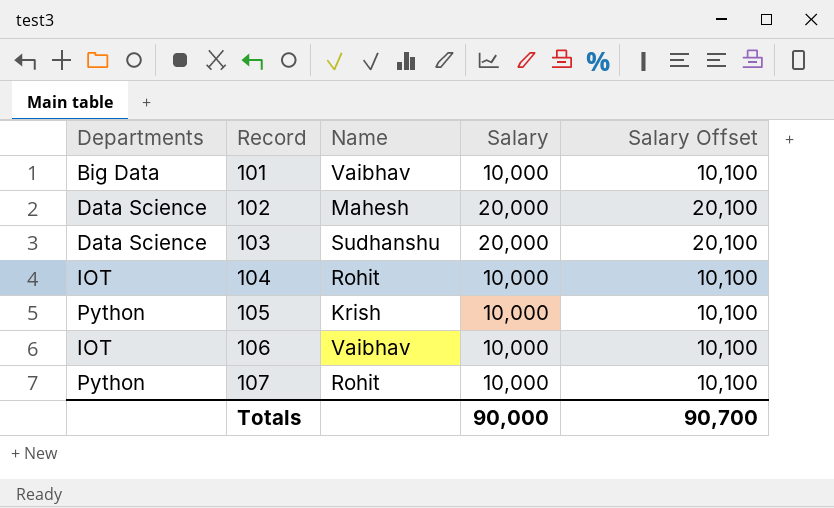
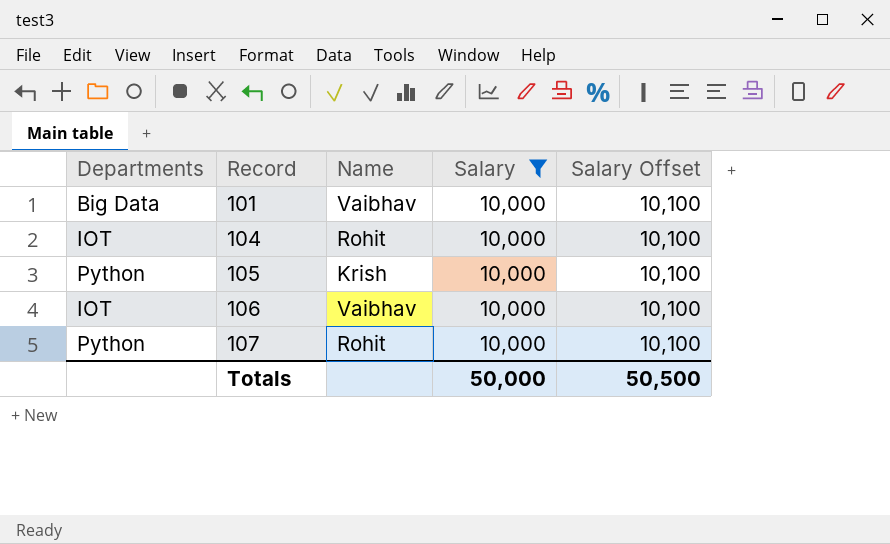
filter: none -> Salary = 10,000
Totals | Salary: 90,000 -> 50,000
Totals | Salary Offset: 90,700 -> 50,500

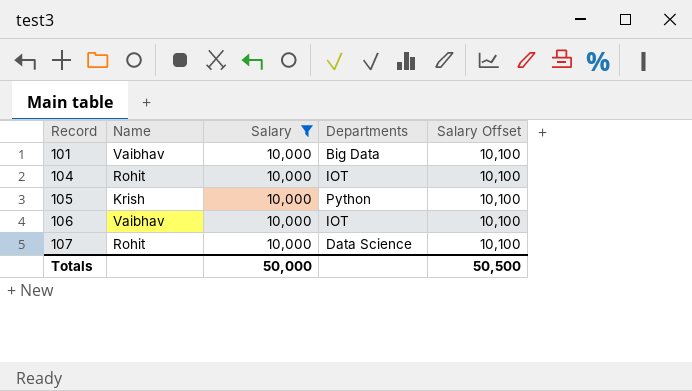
column Departments | position: 1 -> 4
107 | Departments: Python -> Data Science

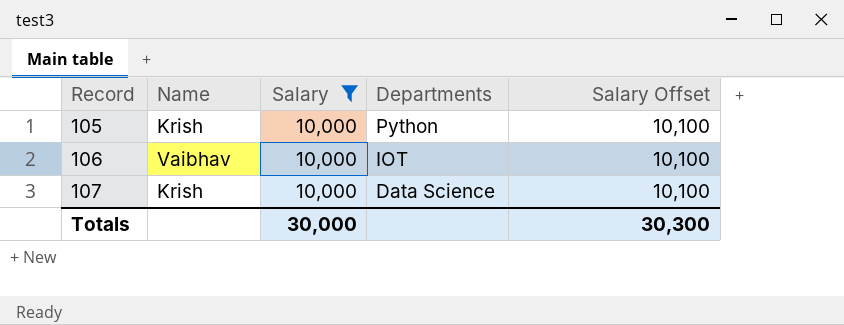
row 101: Vaibhav | 10,000 | Big Data | 10,100 -> none
row 104: Rohit | 10,000 | IOT | 10,100 -> none
107 | Name: Rohit -> Krish
Totals | Salary: 50,000 -> 30,000
Totals | Salary Offset: 50,500 -> 30,300

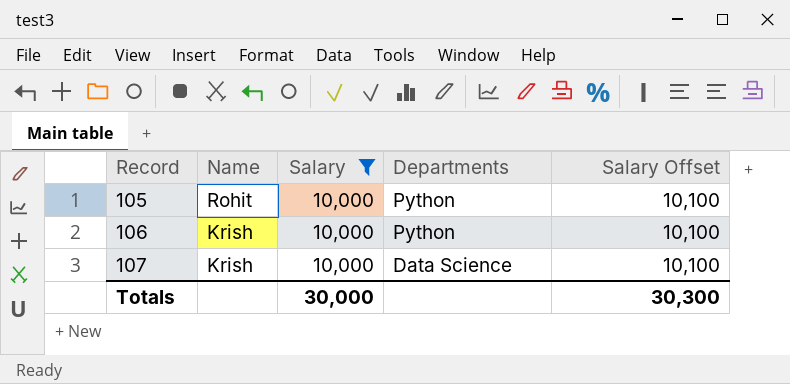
105 | Name: Krish -> Rohit
106 | Name: Vaibhav -> Krish
106 | Departments: IOT -> Python

